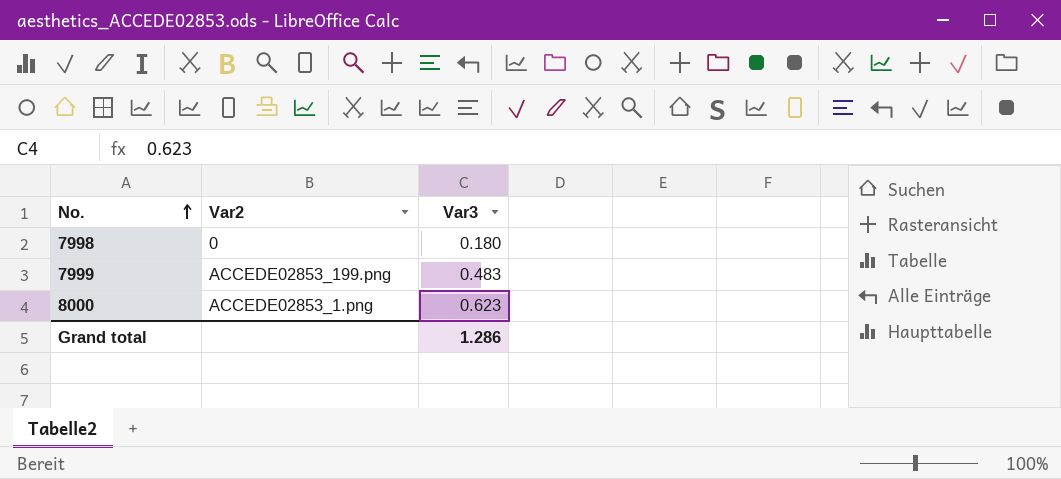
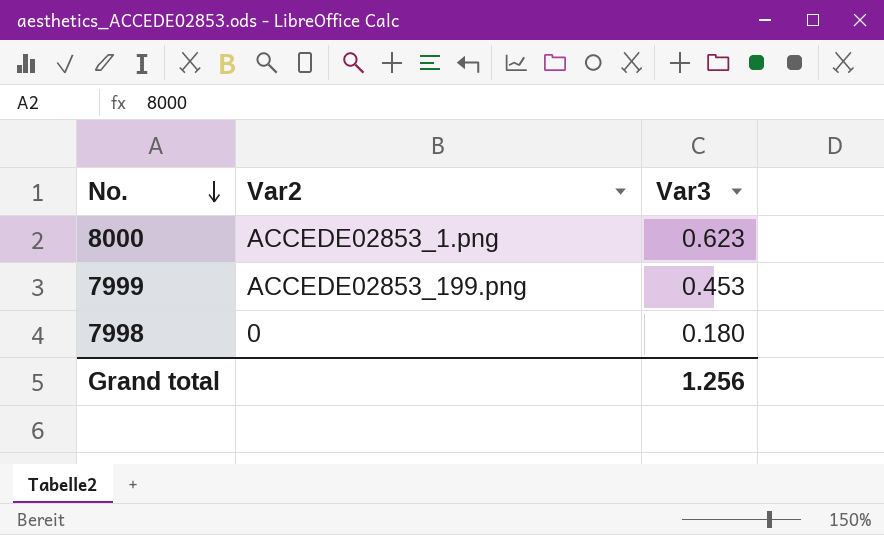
row order: No. ascending -> No. descending
7999 | Var3: 0.483 -> 0.453
Grand total | Var3: 1.286 -> 1.256

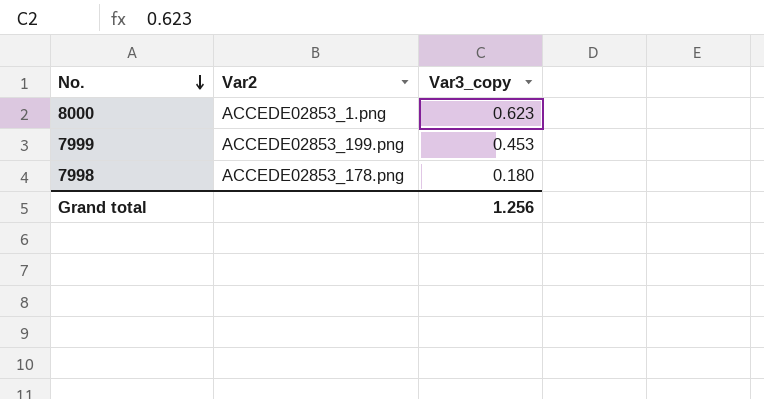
column name: Var3 -> Var3_copy
7998 | Var2: 0 -> ACCEDE02853_178.png

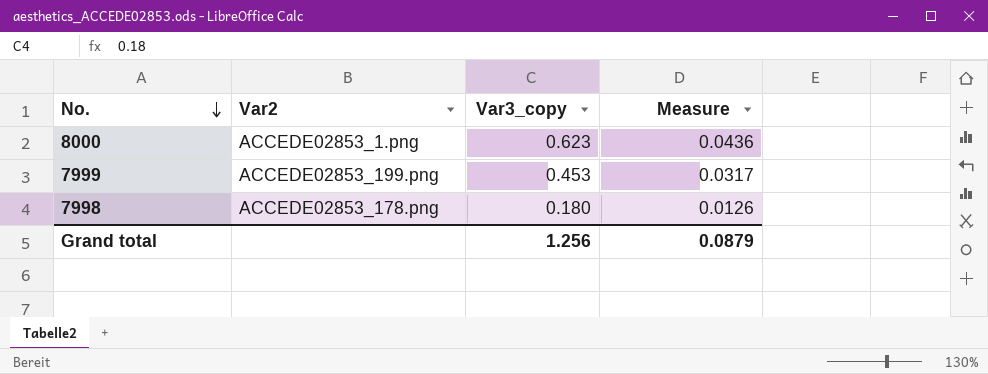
column Measure | formula: none -> [Var3_copy] * 0.07

